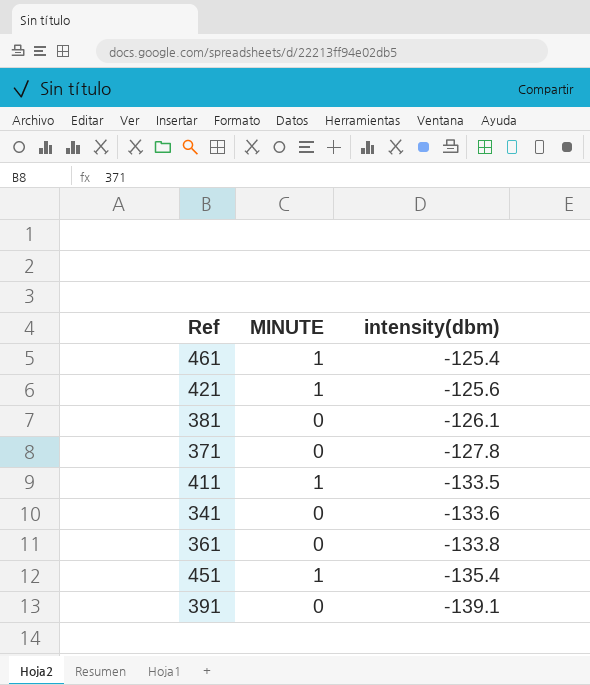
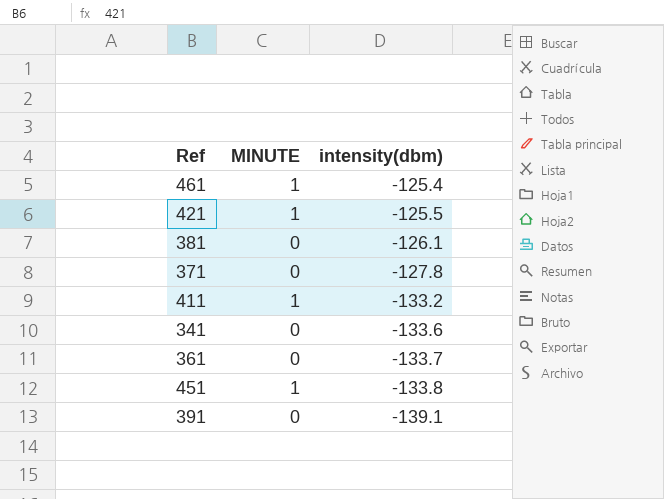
421 | intensity(dbm): -125.6 -> -125.5
411 | intensity(dbm): -133.5 -> -133.2
361 | intensity(dbm): -133.8 -> -133.7
451 | intensity(dbm): -135.4 -> -133.8

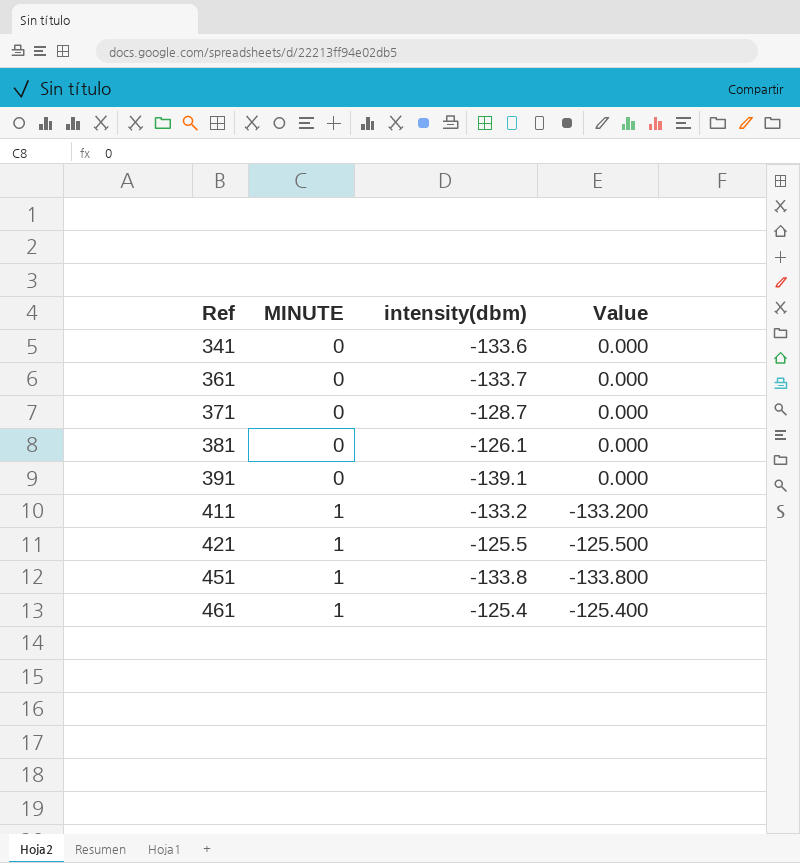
row order: intensity(dbm) descending -> Ref ascending
column Value | formula: none -> [MINUTE] * [intensity(dbm)]
371 | intensity(dbm): -127.8 -> -128.7

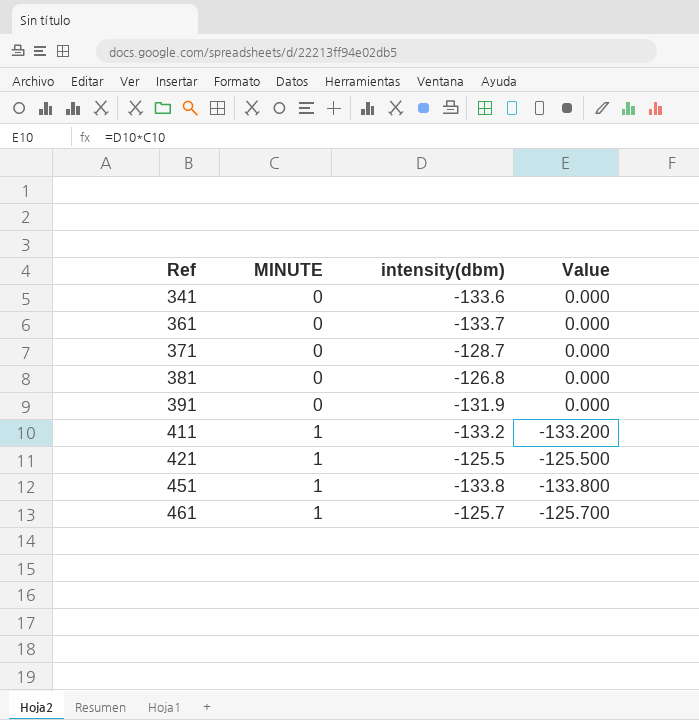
381 | intensity(dbm): -126.1 -> -126.8
391 | intensity(dbm): -139.1 -> -131.9
461 | intensity(dbm): -125.4 -> -125.7
461 | Value: -125.400 -> -125.700

